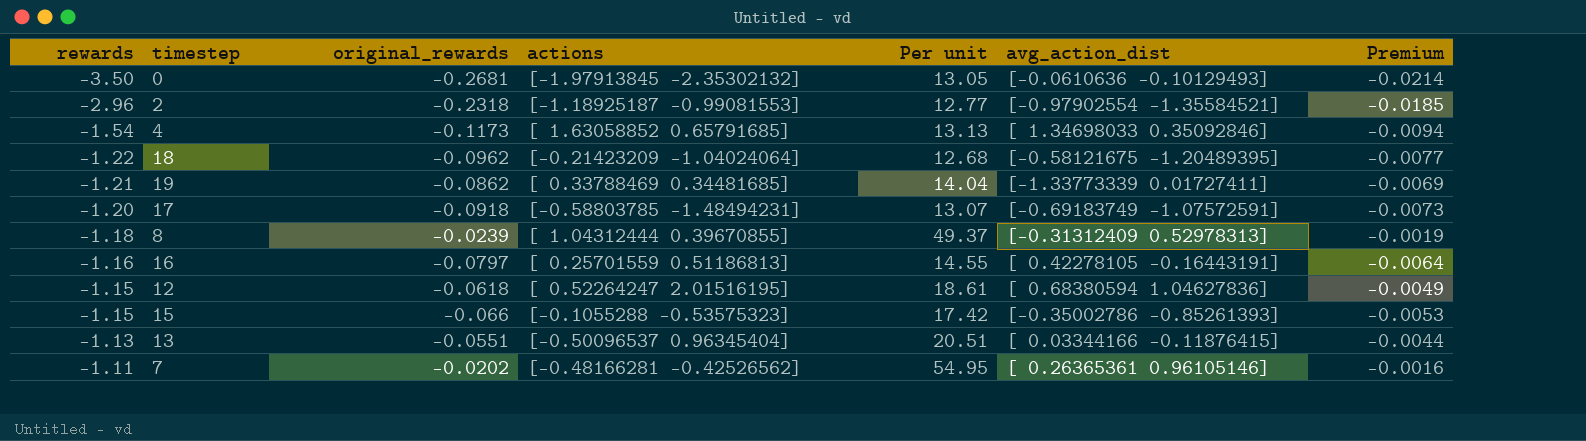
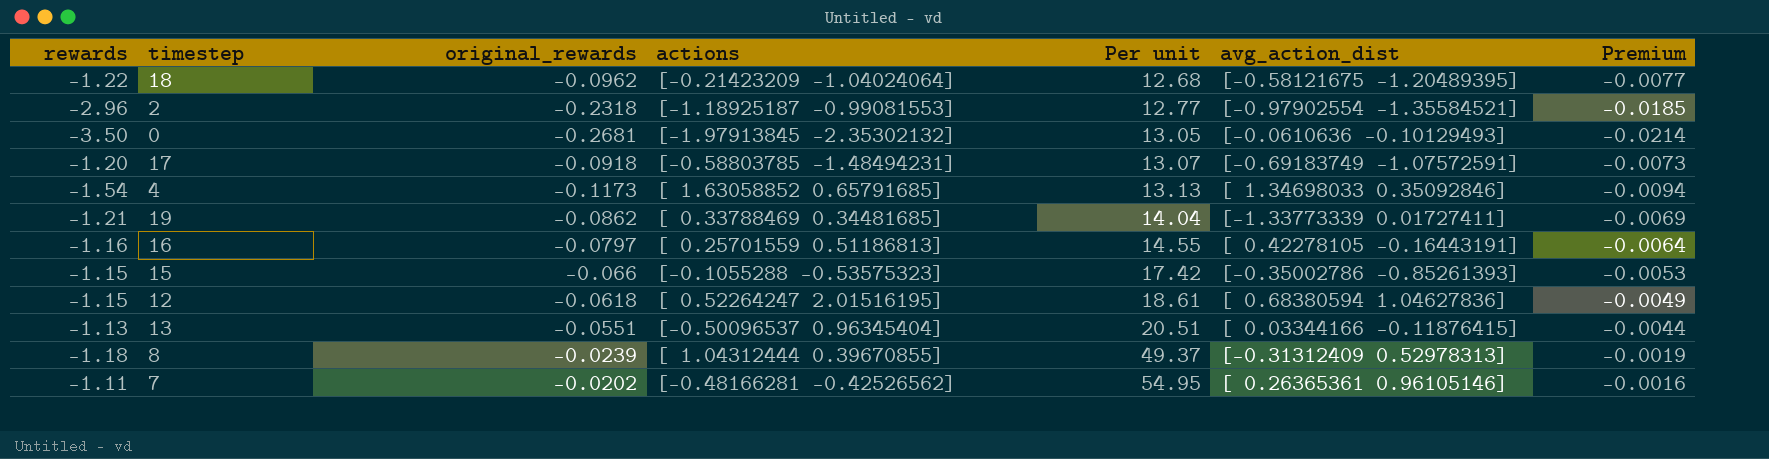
row order: rewards ascending -> Per unit ascending

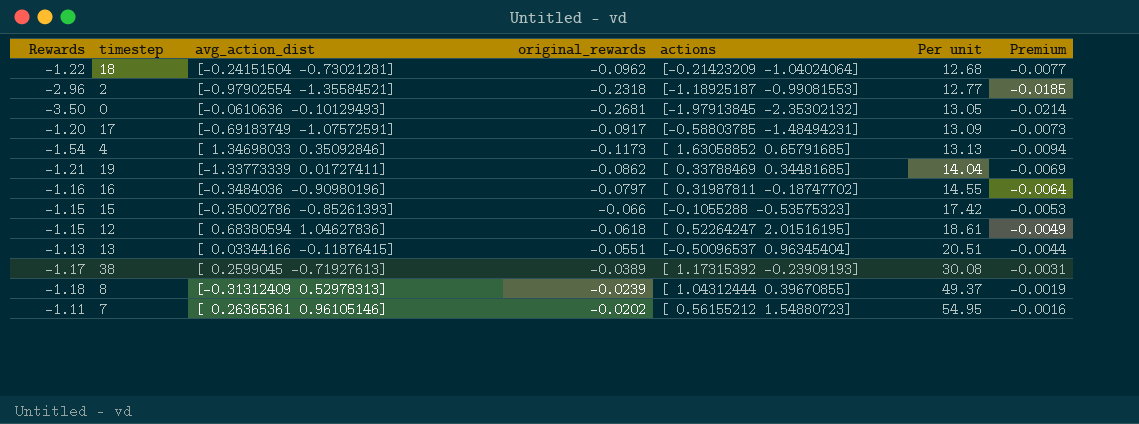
column name: rewards -> Rewards
column avg_action_dist | position: 6 -> 3
18 | avg_action_dist: [-0.58121675 -1.20489395] -> [-0.24151504 -0.73021281]
17 | original_rewards: -0.0918 -> -0.0917
17 | Per unit: 13.07 -> 13.09
16 | avg_action_dist: [ 0.42278105 -0.16443191] -> [-0.3484036 -0.90980196]
16 | actions: [ 0.25701559 0.51186813] -> [ 0.31987811 -0.18747702]
row 38: none -> -1.17 | [ 0.2599045 -0.71927613] | -0.0389 | [ 1.17315392 -0.23909193] | 30.08 | -0.0031
7 | actions: [-0.48166281 -0.42526562] -> [ 0.56155212 1.54880723]

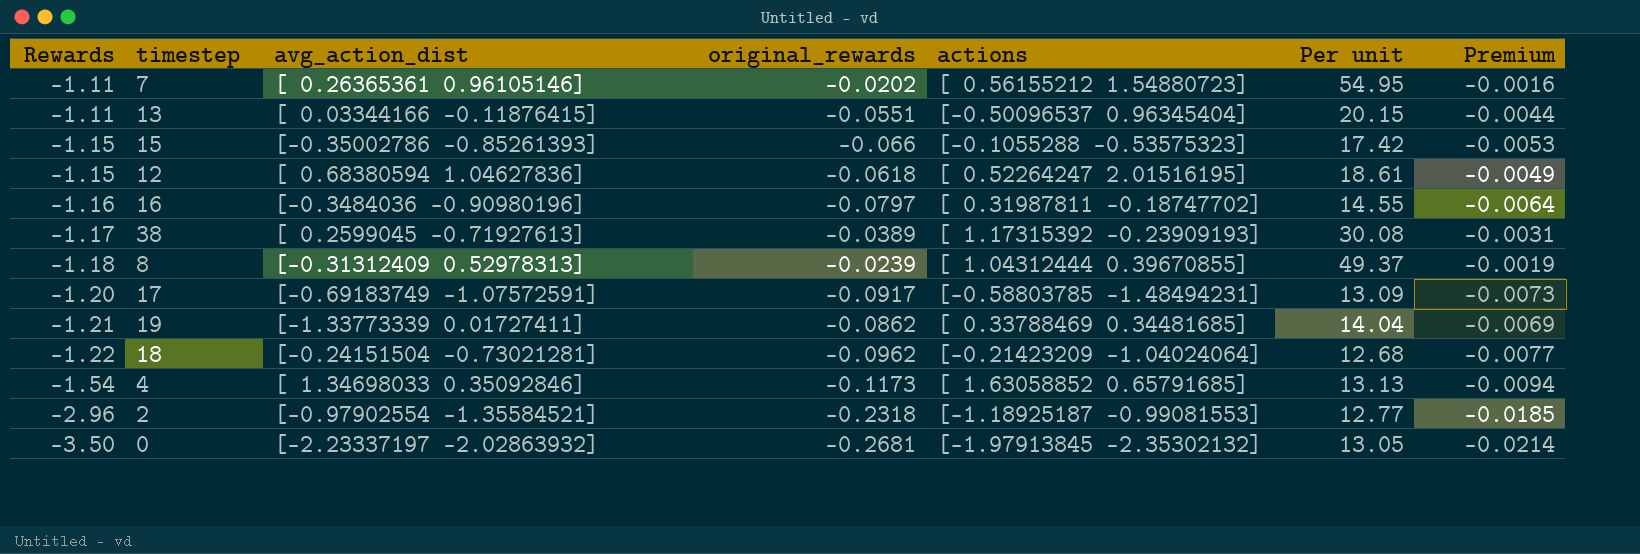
row order: Per unit ascending -> Rewards descending
13 | Rewards: -1.13 -> -1.11
13 | Per unit: 20.51 -> 20.15
0 | avg_action_dist: [-0.0610636 -0.10129493] -> [-2.23337197 -2.02863932]

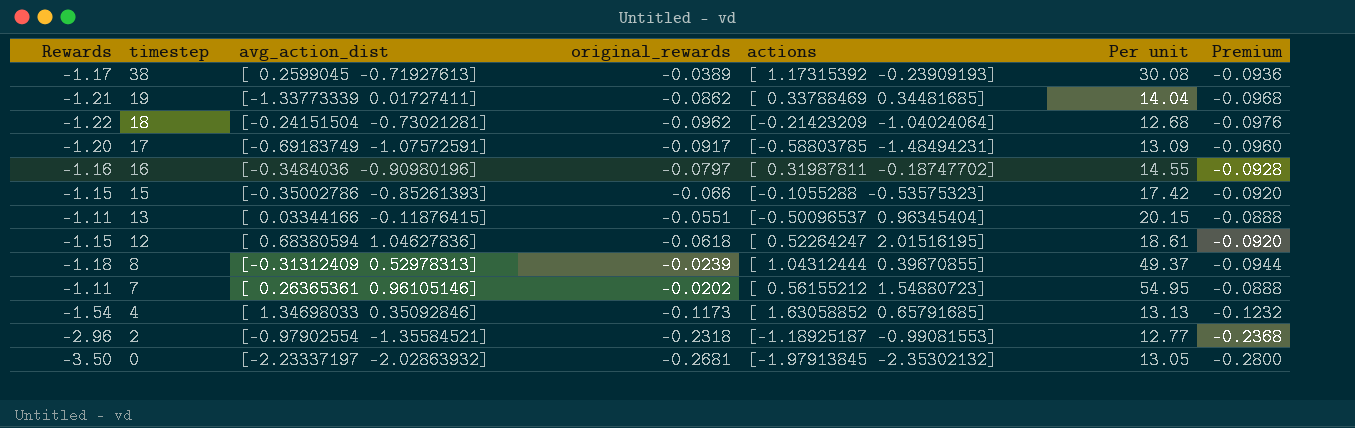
row order: Rewards descending -> timestep descending
column Premium | formula: [original_rewards] * 0.08 -> [Rewards] * 0.08

